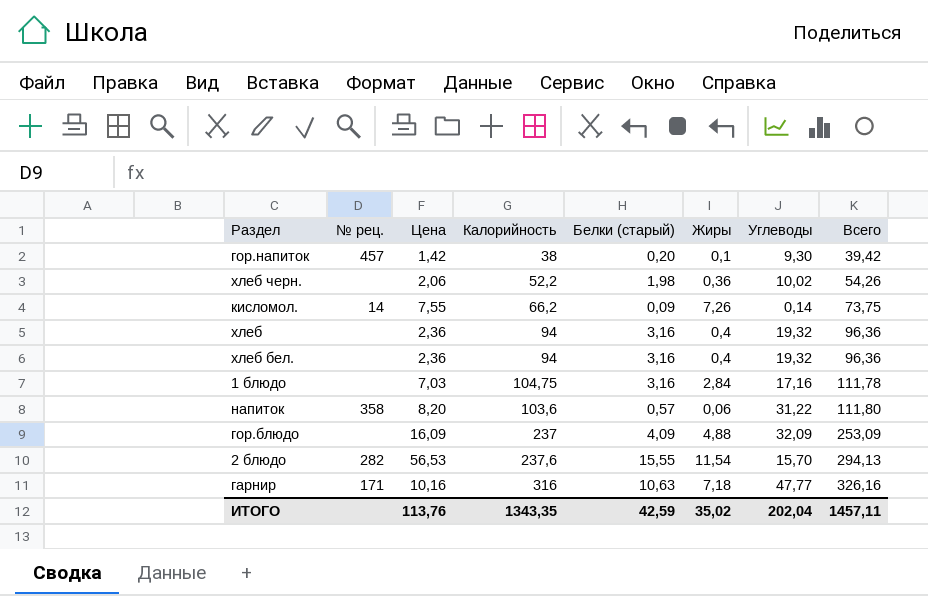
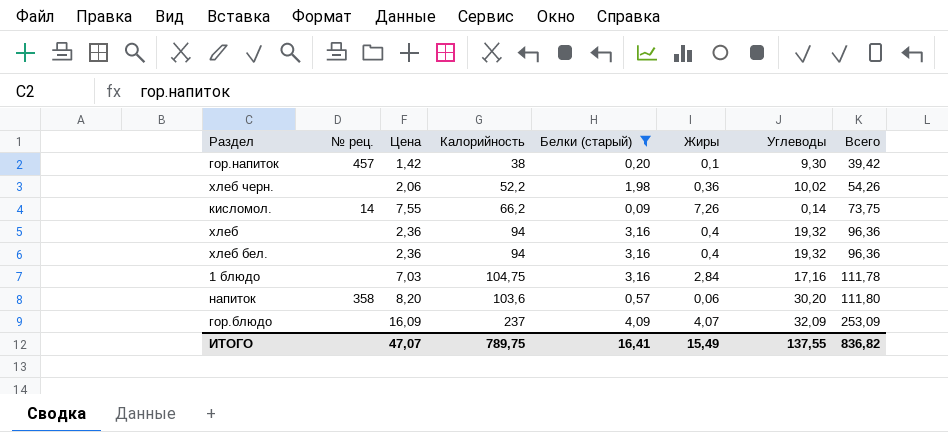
filter: none -> Белки (старый) <= 4,09
напиток | Углеводы: 31,22 -> 30,20
гор.блюдо | Жиры: 4,88 -> 4,07
ИТОГО | Цена: 113,76 -> 47,07
ИТОГО | Калорийность: 1343,35 -> 789,75
ИТОГО | Белки (старый): 42,59 -> 16,41
ИТОГО | Жиры: 35,02 -> 15,49
ИТОГО | Углеводы: 202,04 -> 137,55
ИТОГО | Всего: 1457,11 -> 836,82

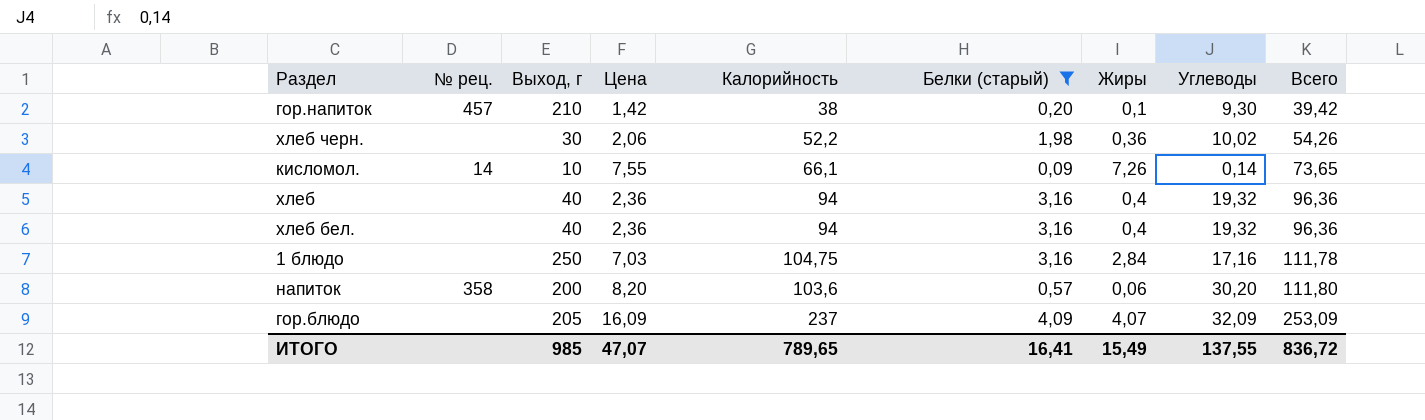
column Выход, г | position: none -> 3
кисломол. | Калорийность: 66,2 -> 66,1
кисломол. | Всего: 73,75 -> 73,65
ИТОГО | Калорийность: 789,75 -> 789,65
ИТОГО | Всего: 836,82 -> 836,72

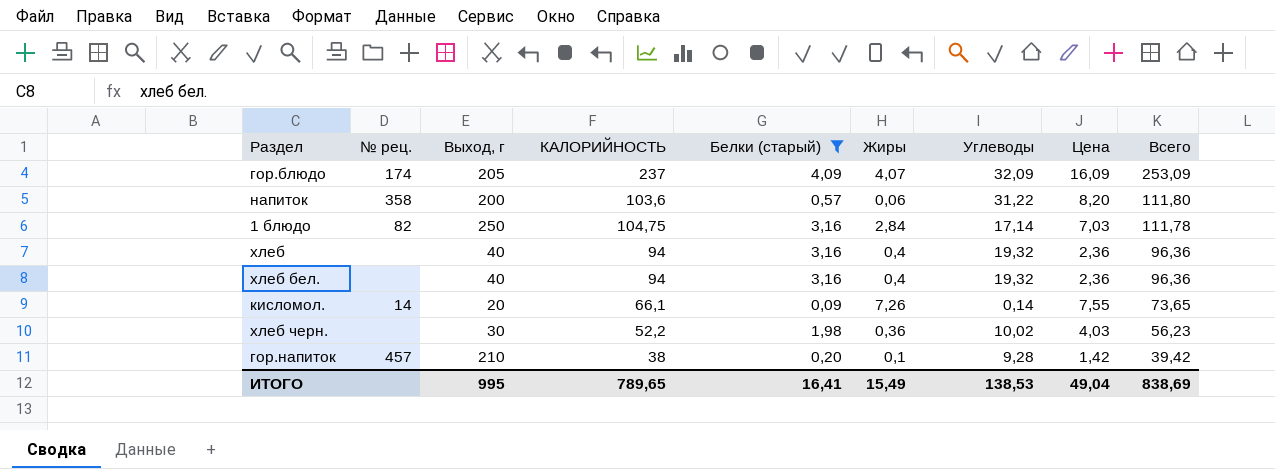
row order: Всего ascending -> Всего descending
column name: Калорийность -> КАЛОРИЙНОСТЬ
column Цена | position: 4 -> 8
гор.блюдо | № рец.: none -> 174
напиток | Углеводы: 30,20 -> 31,22
1 блюдо | № рец.: none -> 82
1 блюдо | Углеводы: 17,16 -> 17,14
кисломол. | Выход, г: 10 -> 20
хлеб черн. | Цена: 2,06 -> 4,03
хлеб черн. | Всего: 54,26 -> 56,23
гор.напиток | Углеводы: 9,30 -> 9,28
ИТОГО | Выход, г: 985 -> 995
ИТОГО | Углеводы: 137,55 -> 138,53
ИТОГО | Цена: 47,07 -> 49,04
ИТОГО | Всего: 836,72 -> 838,69

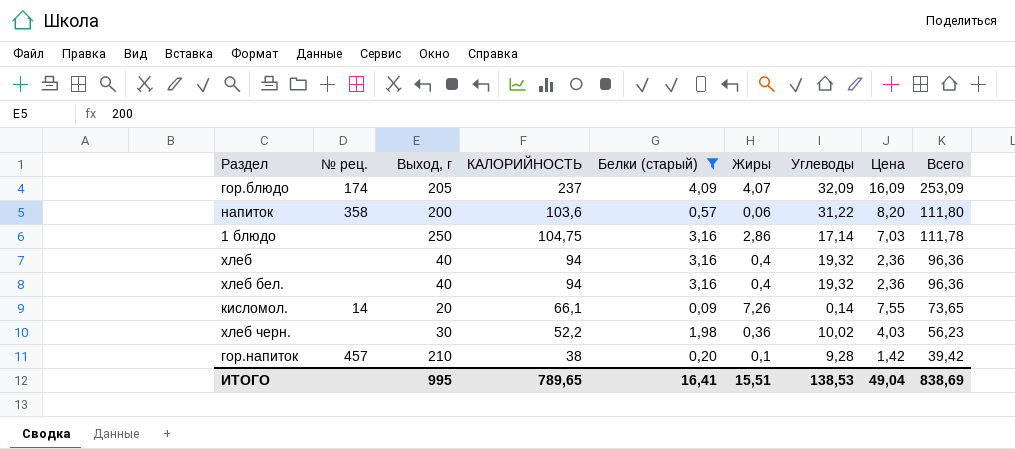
1 блюдо | № рец.: 82 -> none
1 блюдо | Жиры: 2,84 -> 2,86
ИТОГО | Жиры: 15,49 -> 15,51

